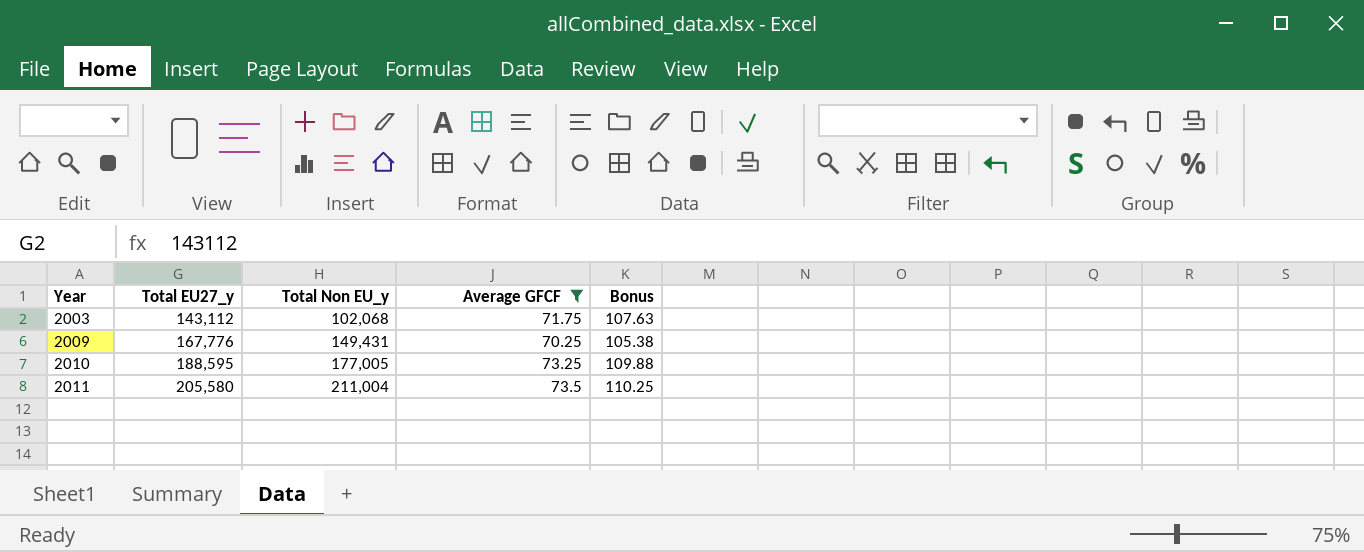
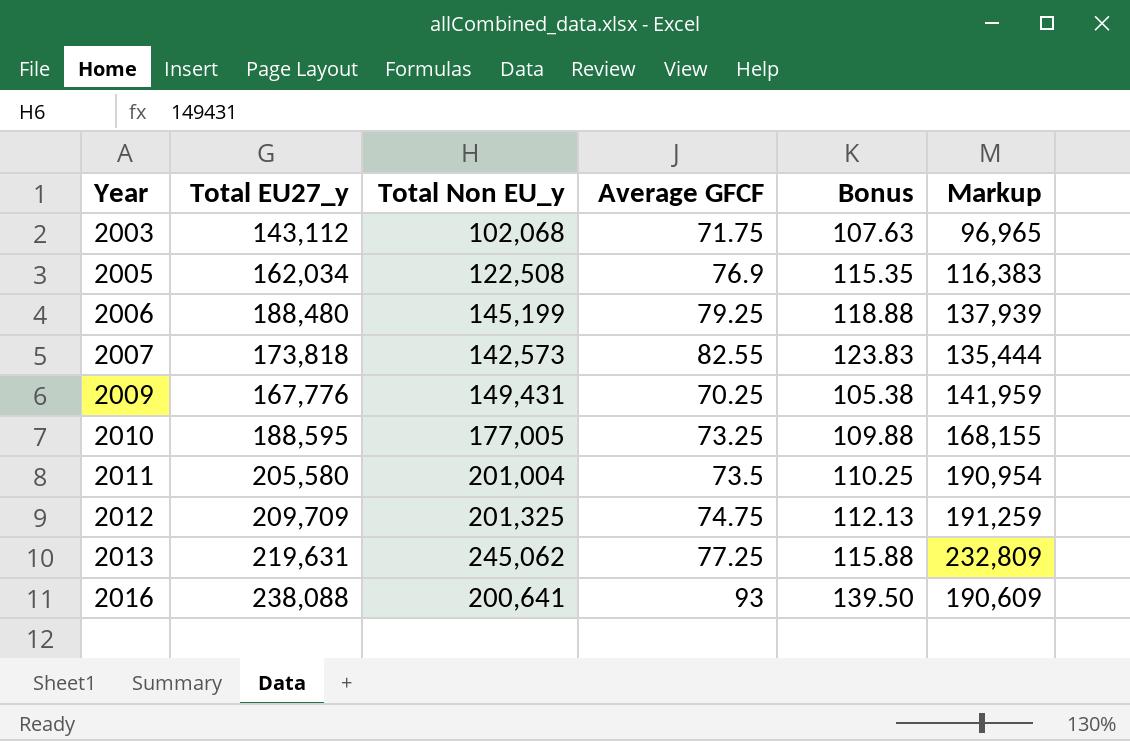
filter: Average GFCF <= 73.5 -> none
column Markup | formula: none -> [Total Non EU_y] * 0.95
2011 | Total Non EU_y: 211,004 -> 201,004

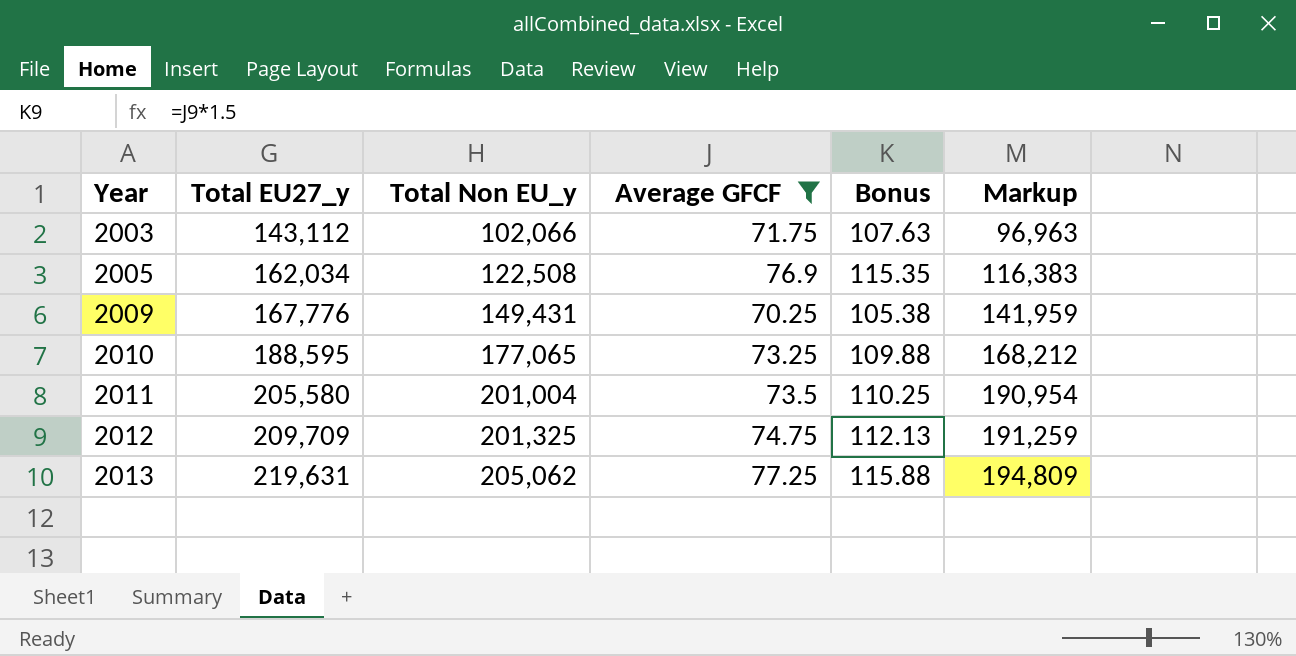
filter: none -> Average GFCF <= 77.25
2003 | Total Non EU_y: 102,068 -> 102,066
2003 | Markup: 96,965 -> 96,963
2010 | Total Non EU_y: 177,005 -> 177,065
2010 | Markup: 168,155 -> 168,212
2013 | Total Non EU_y: 245,062 -> 205,062
2013 | Markup: 232,809 -> 194,809

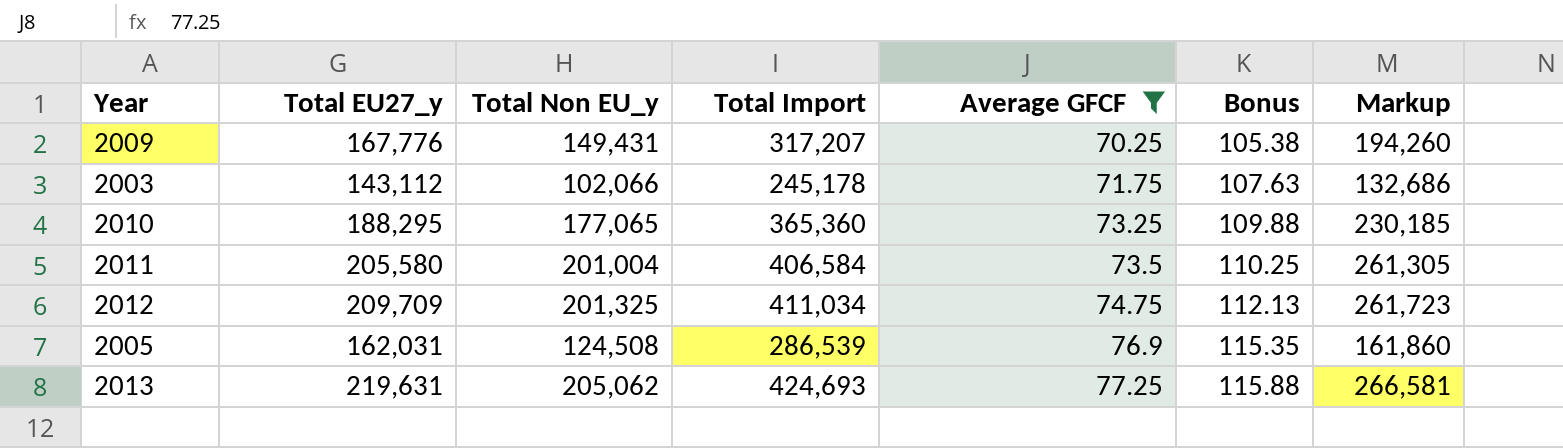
row order: Year ascending -> Average GFCF ascending
column Total Import | formula: none -> [Total EU27_y] + [Total Non EU_y]
column Markup | formula: [Total Non EU_y] * 0.95 -> [Total Non EU_y] * 1.3
2010 | Total EU27_y: 188,595 -> 188,295
2005 | Total EU27_y: 162,034 -> 162,031
2005 | Total Non EU_y: 122,508 -> 124,508

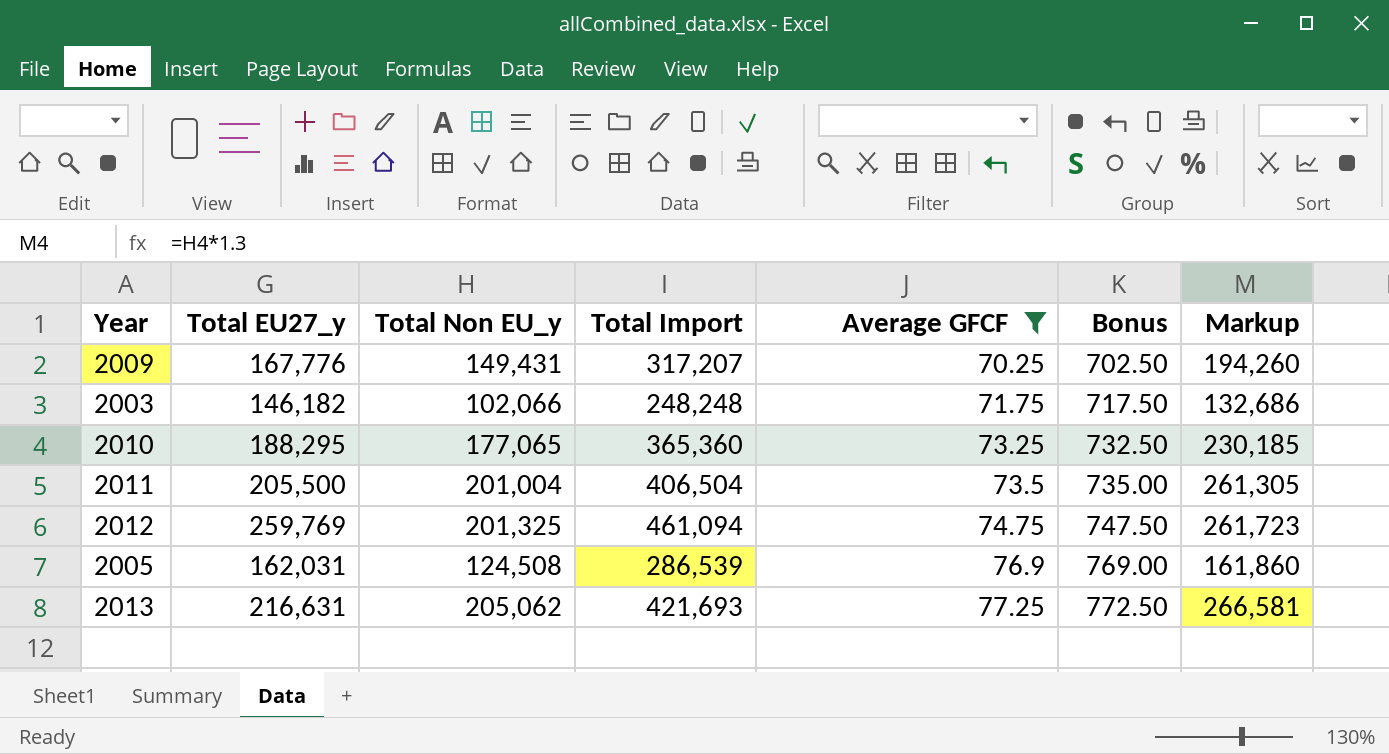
column Bonus | formula: [Average GFCF] * 1.5 -> [Average GFCF] * 10
2003 | Total EU27_y: 143,112 -> 146,182
2003 | Total Import: 245,178 -> 248,248
2011 | Total EU27_y: 205,580 -> 205,500
2011 | Total Import: 406,584 -> 406,504
2012 | Total EU27_y: 209,709 -> 259,769
2012 | Total Import: 411,034 -> 461,094
2013 | Total EU27_y: 219,631 -> 216,631
2013 | Total Import: 424,693 -> 421,693

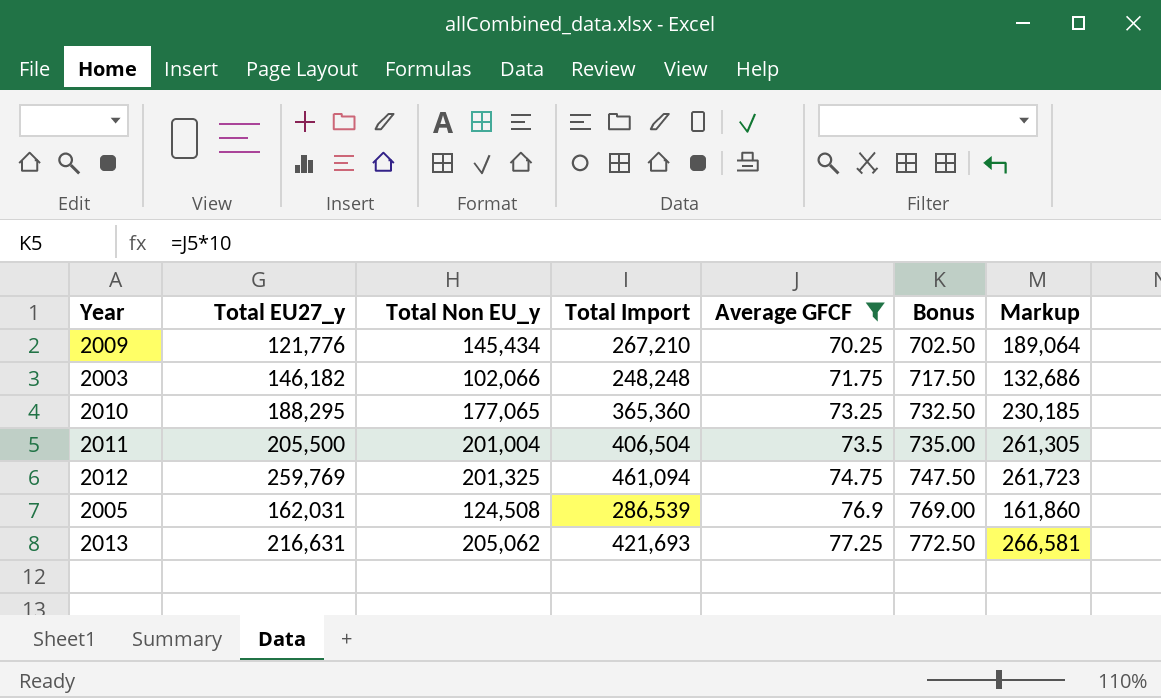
2009 | Total EU27_y: 167,776 -> 121,776
2009 | Total Non EU_y: 149,431 -> 145,434
2009 | Total Import: 317,207 -> 267,210
2009 | Markup: 194,260 -> 189,064

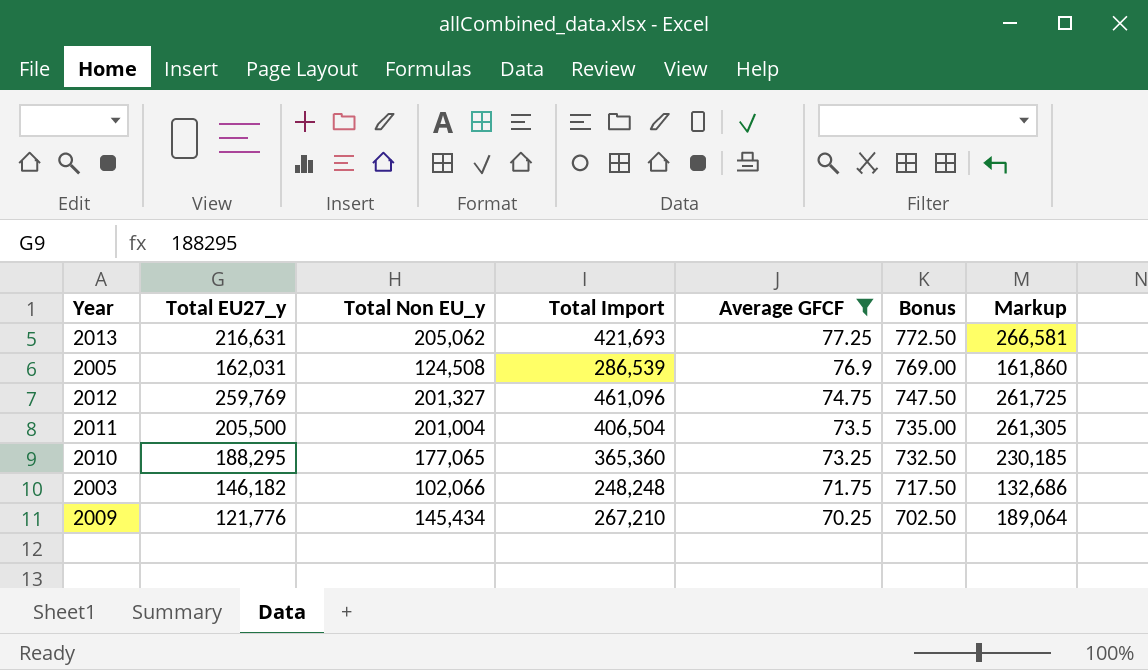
row order: Average GFCF ascending -> Average GFCF descending
2012 | Total Non EU_y: 201,325 -> 201,327
2012 | Total Import: 461,094 -> 461,096
2012 | Markup: 261,723 -> 261,725

